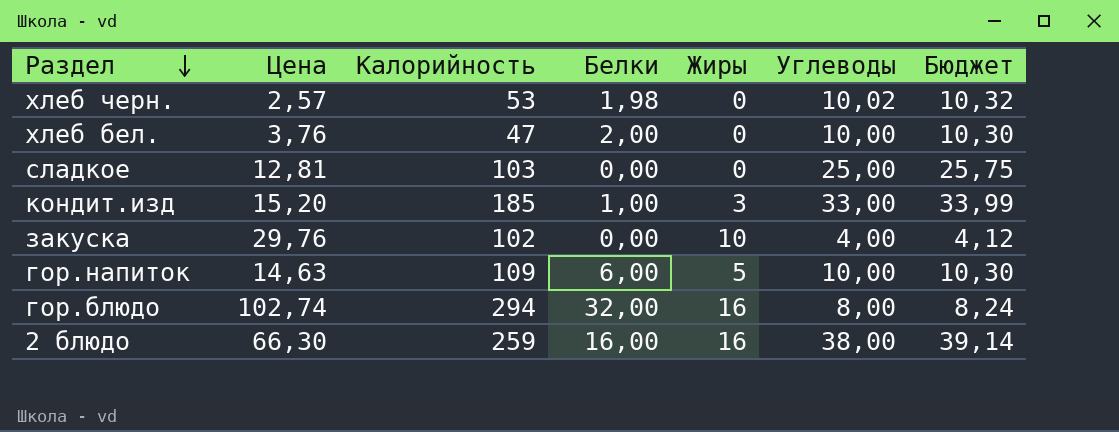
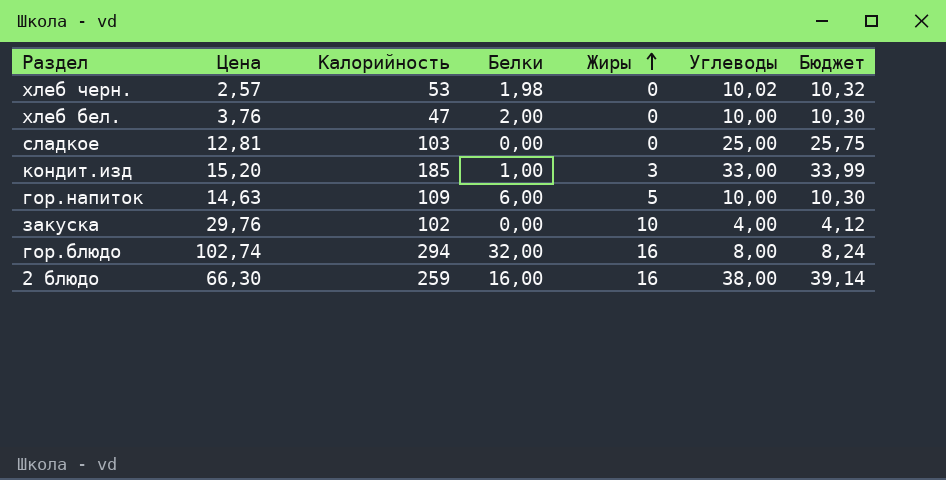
row order: Раздел descending -> Жиры ascending

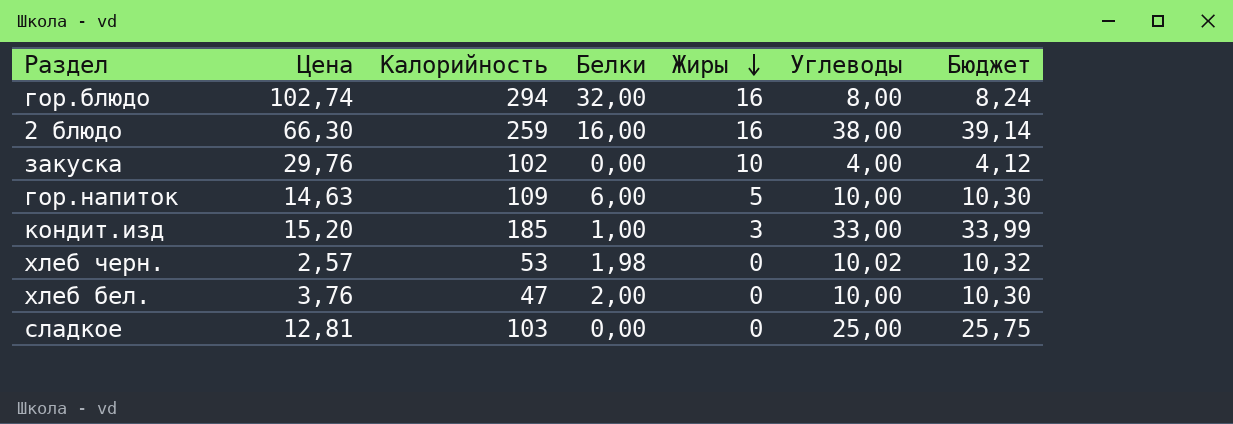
row order: Жиры ascending -> Жиры descending

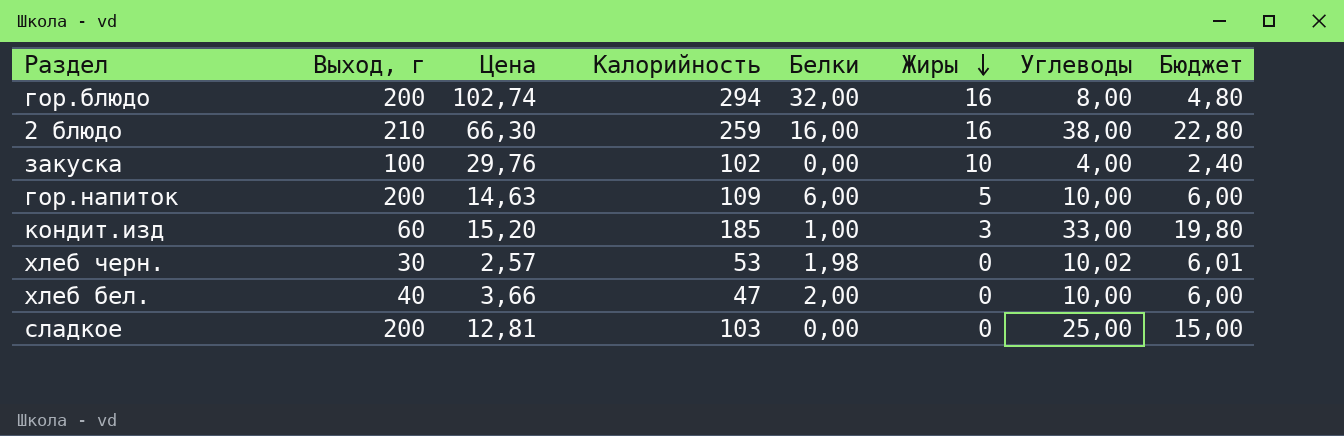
column Выход, г | position: none -> 2
column Бюджет | formula: [Углеводы] * 1,03 -> [Углеводы] * 0,6
хлеб бел. | Цена: 3,76 -> 3,66

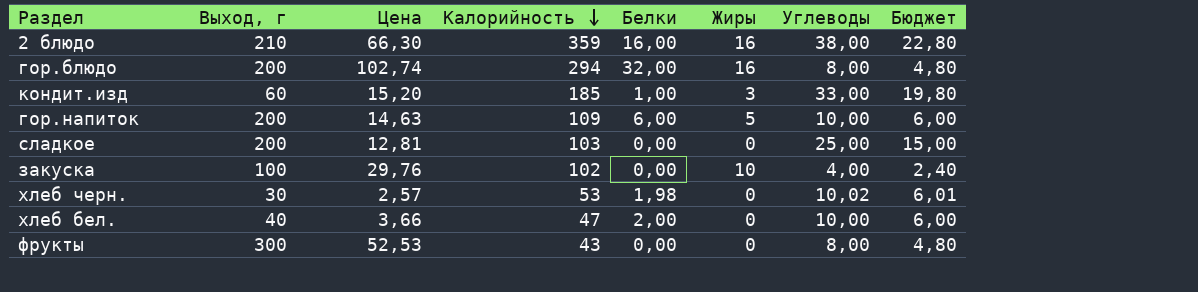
row order: Жиры descending -> Калорийность descending
2 блюдо | Калорийность: 259 -> 359
row фрукты: none -> 300 | 52,53 | 43 | 0,00 | 0 | 8,00 | 4,80

